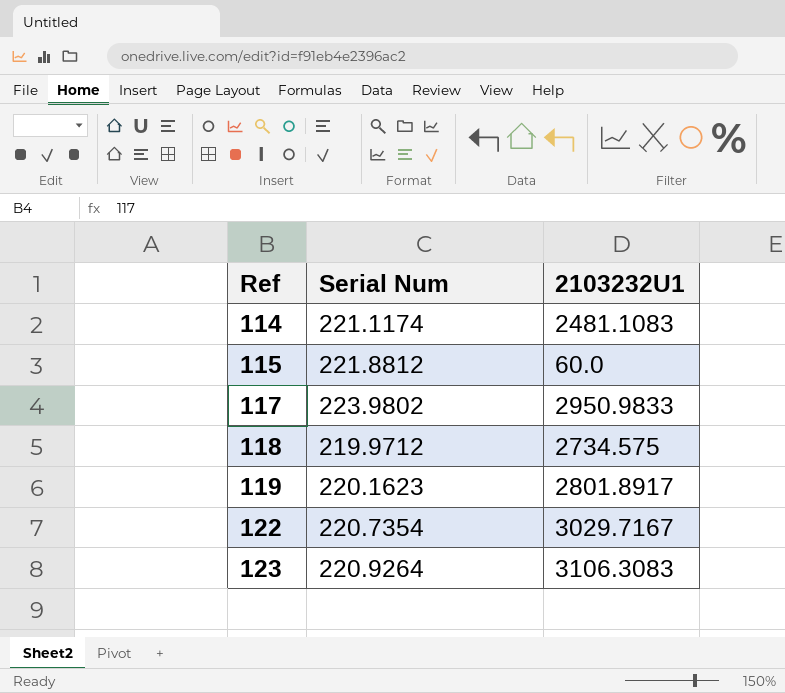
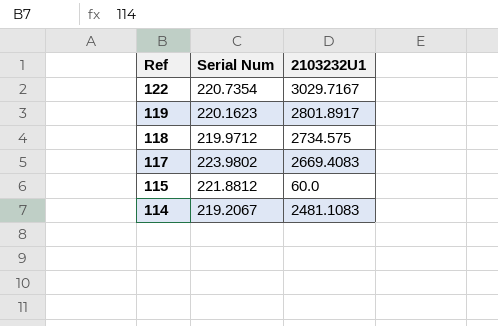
row order: Ref ascending -> Ref descending
row 123: 220.9264 | 3106.3083 -> none
117 | 2103232U1: 2950.9833 -> 2669.4083
114 | Serial Num: 221.1174 -> 219.2067

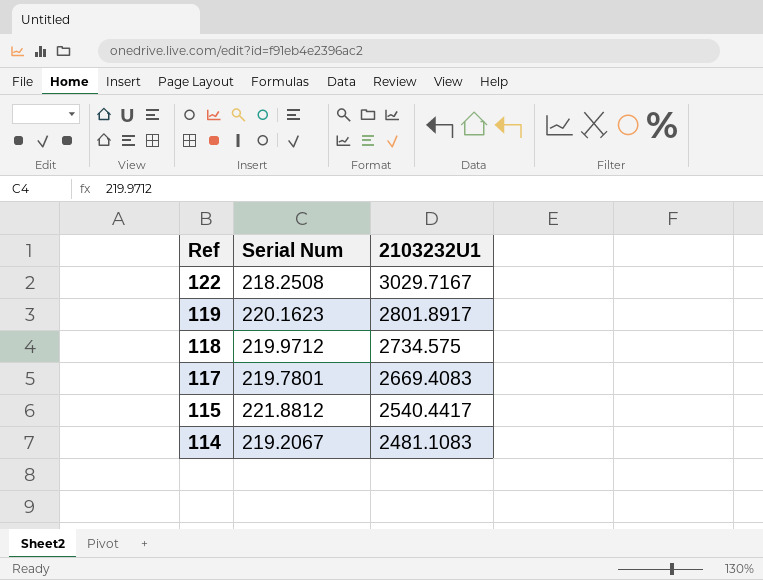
122 | Serial Num: 220.7354 -> 218.2508
117 | Serial Num: 223.9802 -> 219.7801
115 | 2103232U1: 60.0 -> 2540.4417

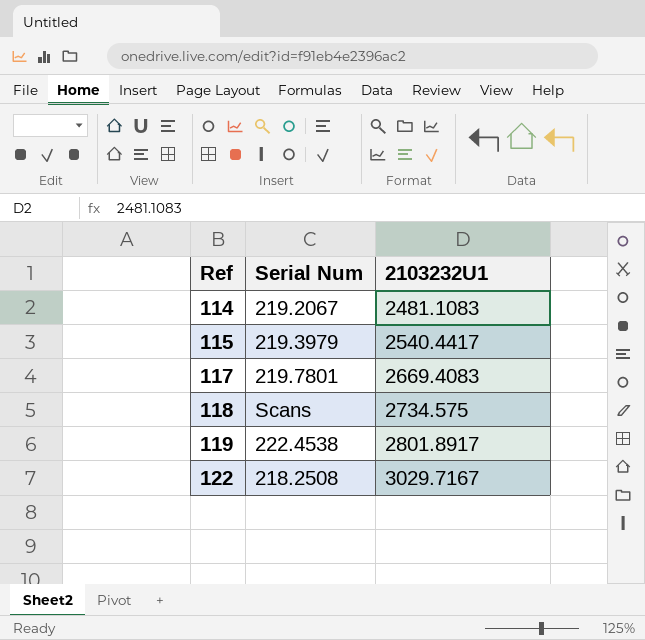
row order: Ref descending -> Ref ascending
115 | Serial Num: 221.8812 -> 219.3979
118 | Serial Num: 219.9712 -> Scans
119 | Serial Num: 220.1623 -> 222.4538

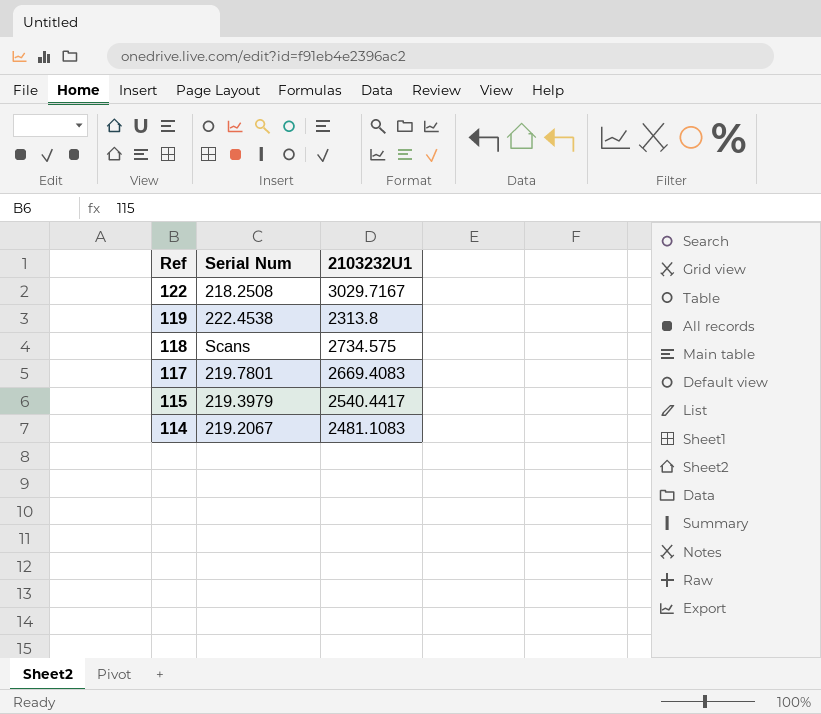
row order: Ref ascending -> Ref descending
119 | 2103232U1: 2801.8917 -> 2313.8

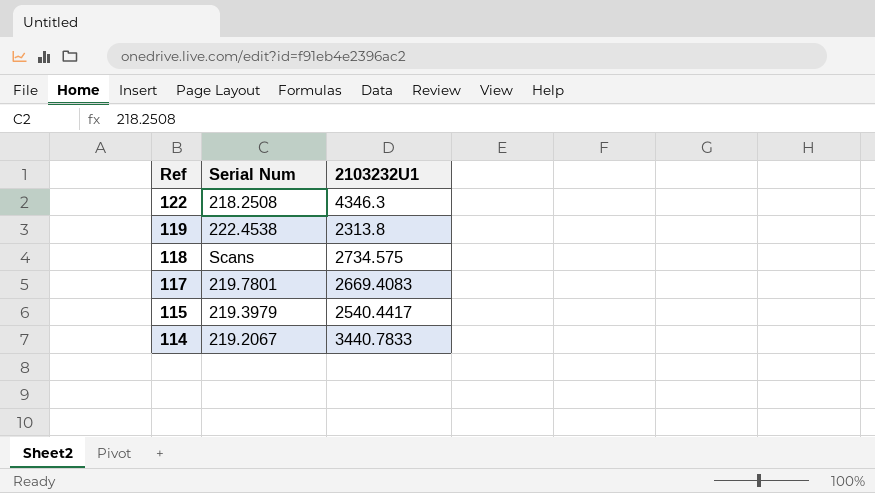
122 | 2103232U1: 3029.7167 -> 4346.3
114 | 2103232U1: 2481.1083 -> 3440.7833

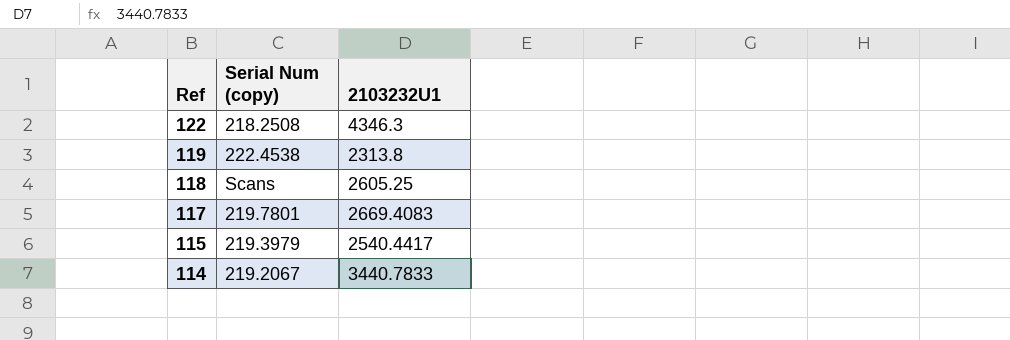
column name: Serial Num -> Serial Num (copy)
118 | 2103232U1: 2734.575 -> 2605.25

